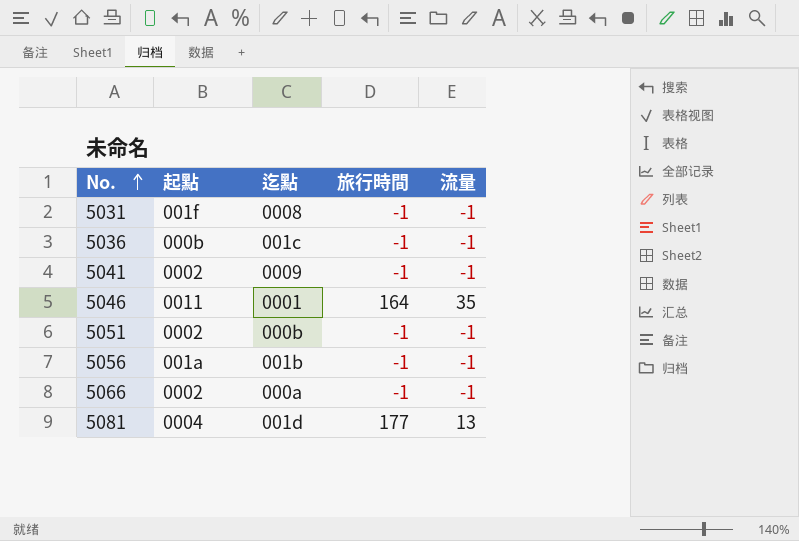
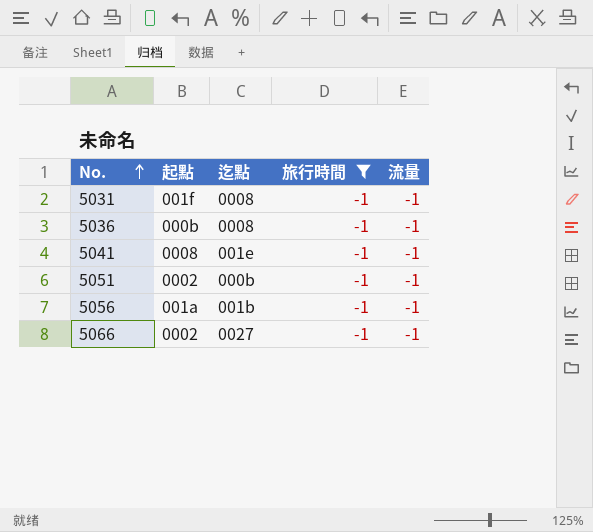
filter: none -> 旅行時間 = -1
5036 | 迄點: 001c -> 0008
5041 | 起點: 0002 -> 0008
5041 | 迄點: 0009 -> 001e
5066 | 迄點: 000a -> 0027

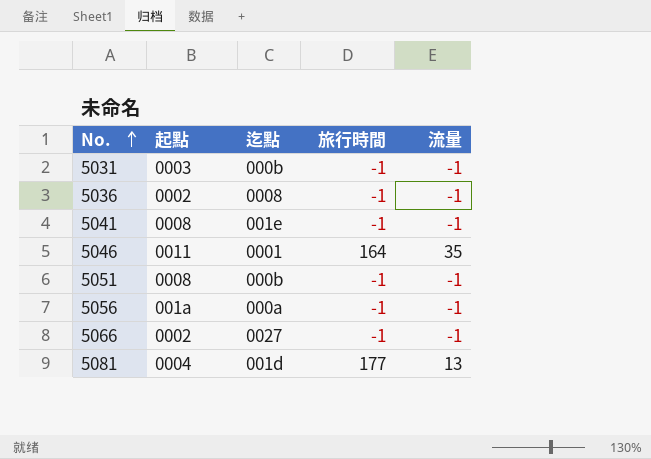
filter: 旅行時間 = -1 -> none
5031 | 起點: 001f -> 0003
5031 | 迄點: 0008 -> 000b
5036 | 起點: 000b -> 0002
5051 | 起點: 0002 -> 0008
5056 | 迄點: 001b -> 000a

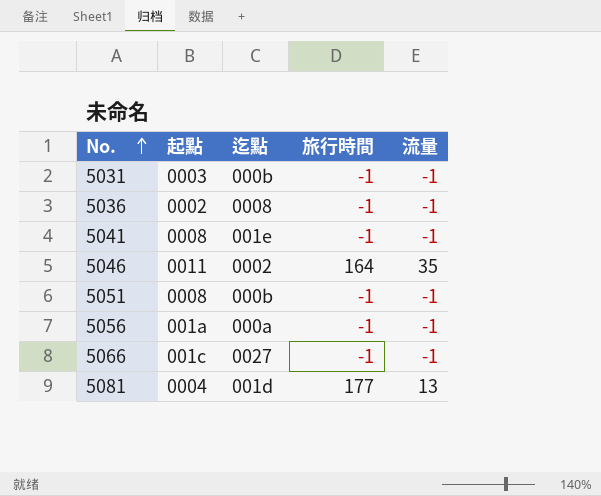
5046 | 迄點: 0001 -> 0002
5066 | 起點: 0002 -> 001c

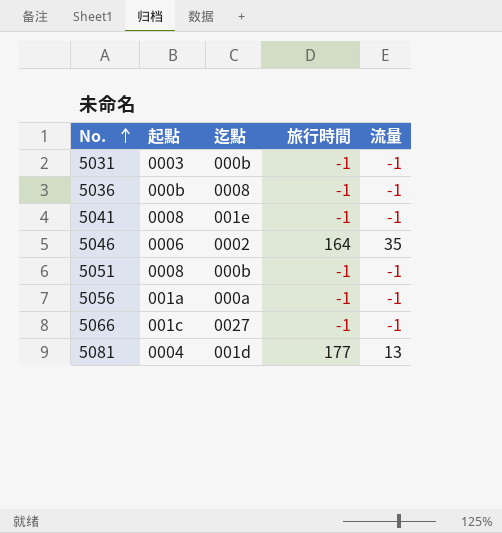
5036 | 起點: 0002 -> 000b
5046 | 起點: 0011 -> 0006

